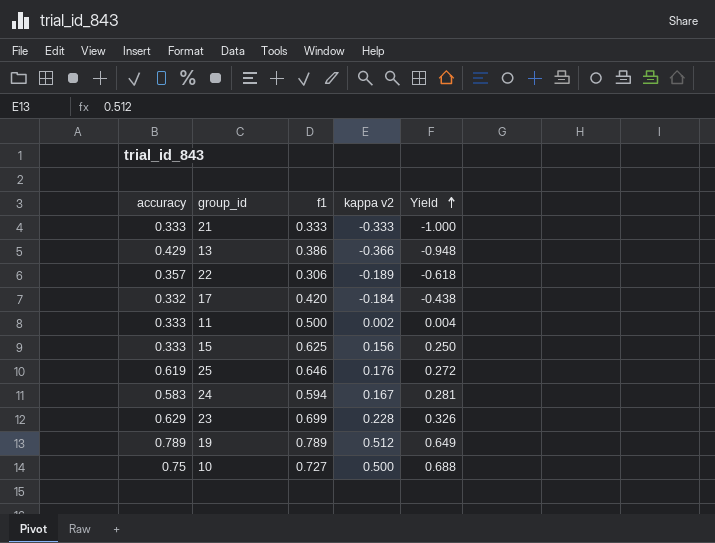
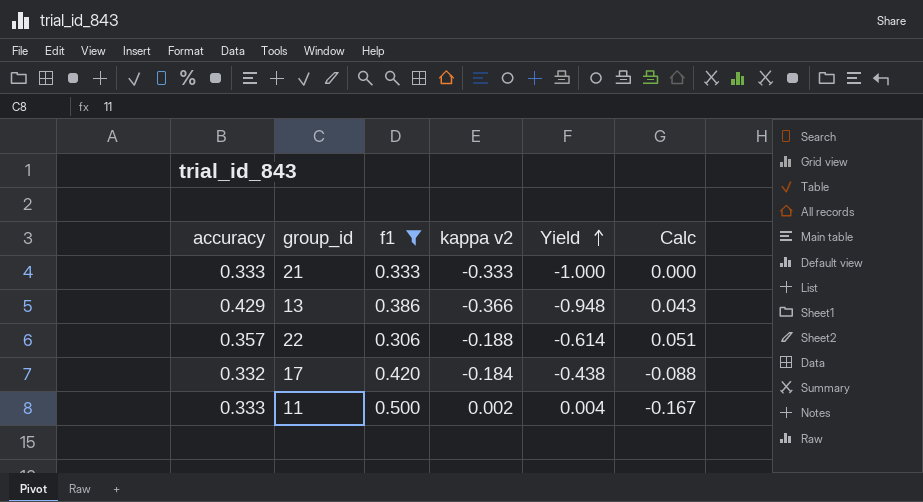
filter: none -> f1 <= 0.500
column Calc | formula: none -> [accuracy] - [f1]
22 | kappa v2: -0.189 -> -0.188
22 | Yield: -0.618 -> -0.614

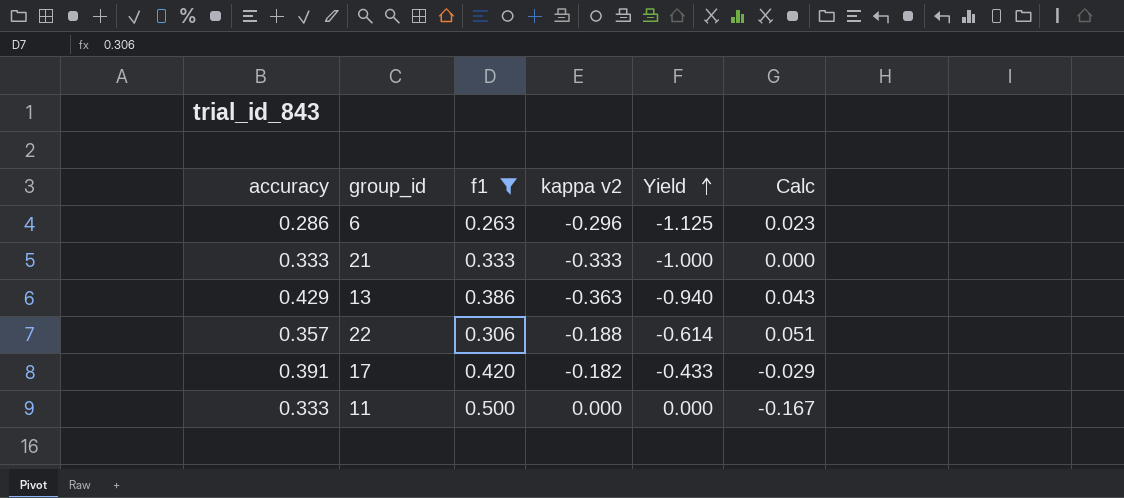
row 6: none -> 0.286 | 0.263 | -0.296 | -1.125 | 0.023
13 | kappa v2: -0.366 -> -0.363
13 | Yield: -0.948 -> -0.940
17 | accuracy: 0.332 -> 0.391
17 | kappa v2: -0.184 -> -0.182
17 | Yield: -0.438 -> -0.433
17 | Calc: -0.088 -> -0.029
11 | kappa v2: 0.002 -> 0.000
11 | Yield: 0.004 -> 0.000

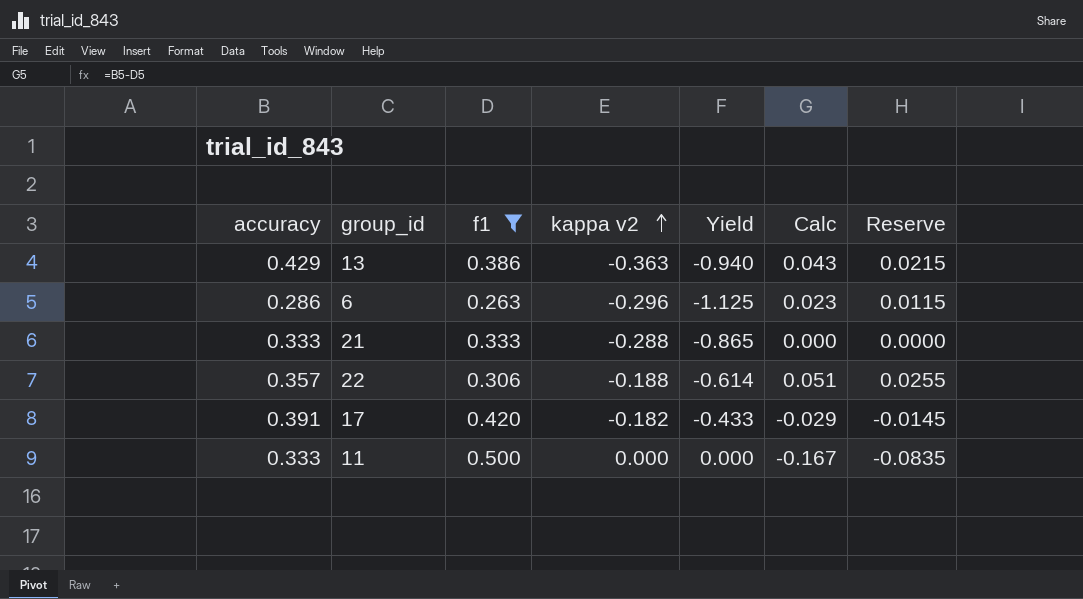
row order: Yield ascending -> kappa v2 ascending
column Reserve | formula: none -> [Calc] * 0.5
21 | kappa v2: -0.333 -> -0.288
21 | Yield: -1.000 -> -0.865

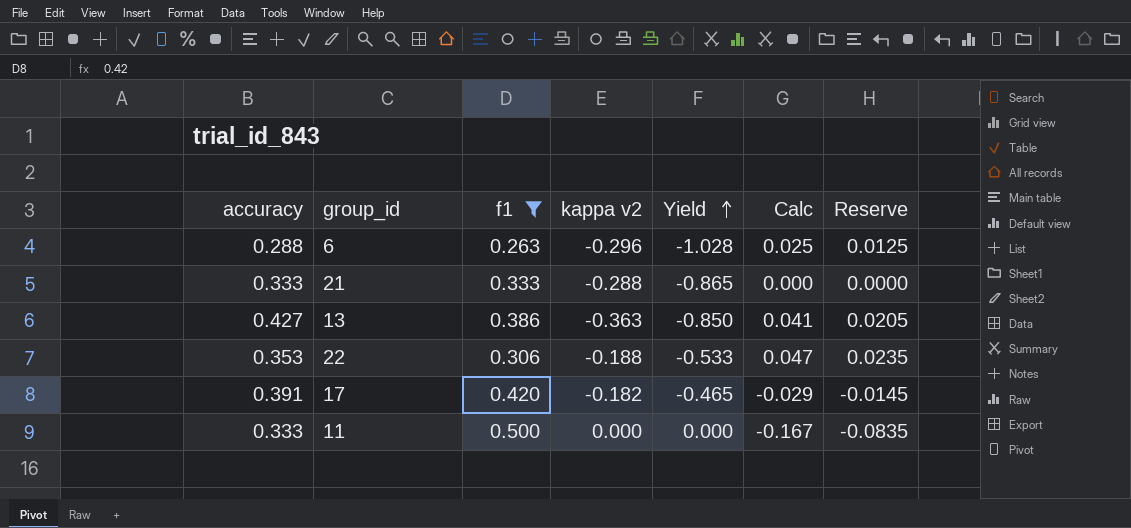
row order: kappa v2 ascending -> Yield ascending
column Yield | formula: [kappa v2] / [f1] -> [kappa v2] / [accuracy]
6 | accuracy: 0.286 -> 0.288
6 | Calc: 0.023 -> 0.025
6 | Reserve: 0.0115 -> 0.0125
13 | accuracy: 0.429 -> 0.427
13 | Calc: 0.043 -> 0.041
13 | Reserve: 0.0215 -> 0.0205
22 | accuracy: 0.357 -> 0.353
22 | Calc: 0.051 -> 0.047
22 | Reserve: 0.0255 -> 0.0235

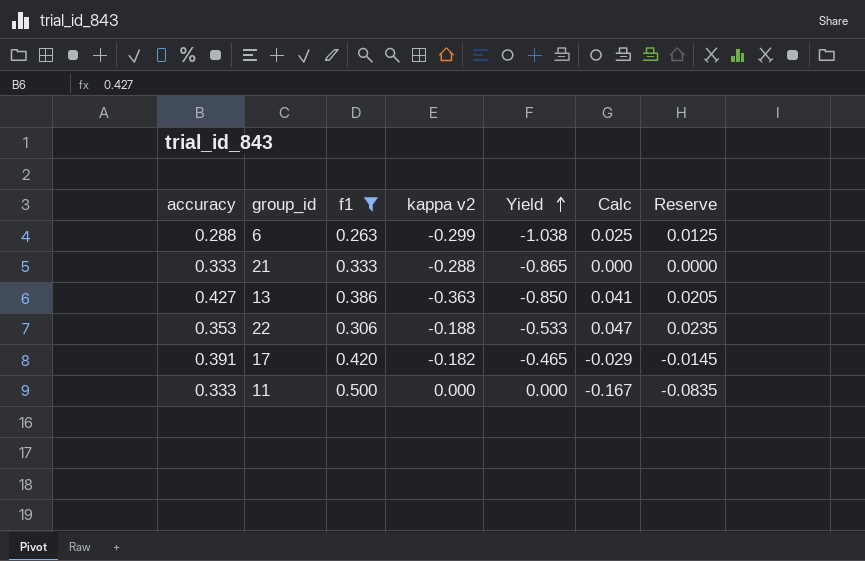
6 | kappa v2: -0.296 -> -0.299
6 | Yield: -1.028 -> -1.038

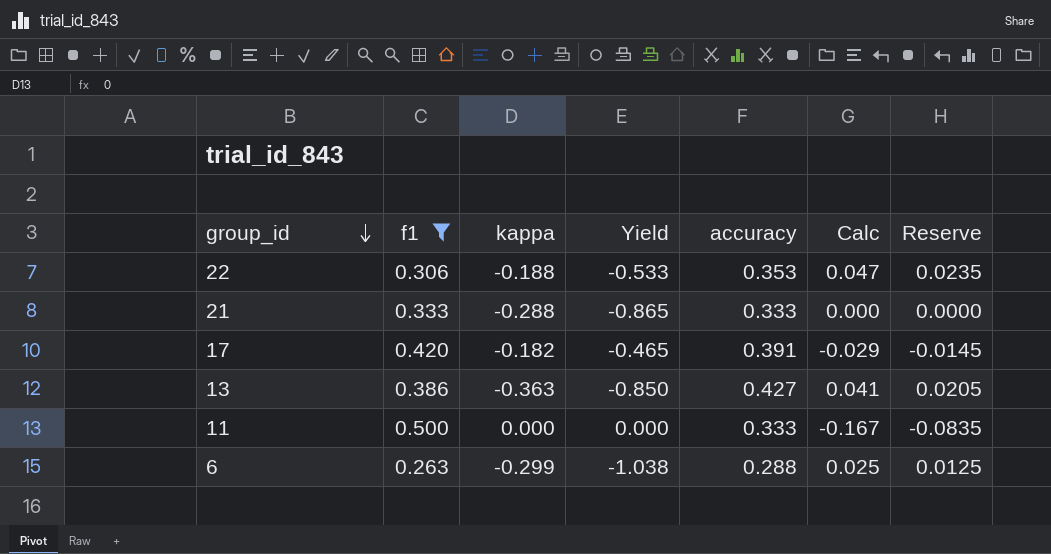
row order: Yield ascending -> group_id descending
column name: kappa v2 -> kappa
column accuracy | position: 1 -> 5

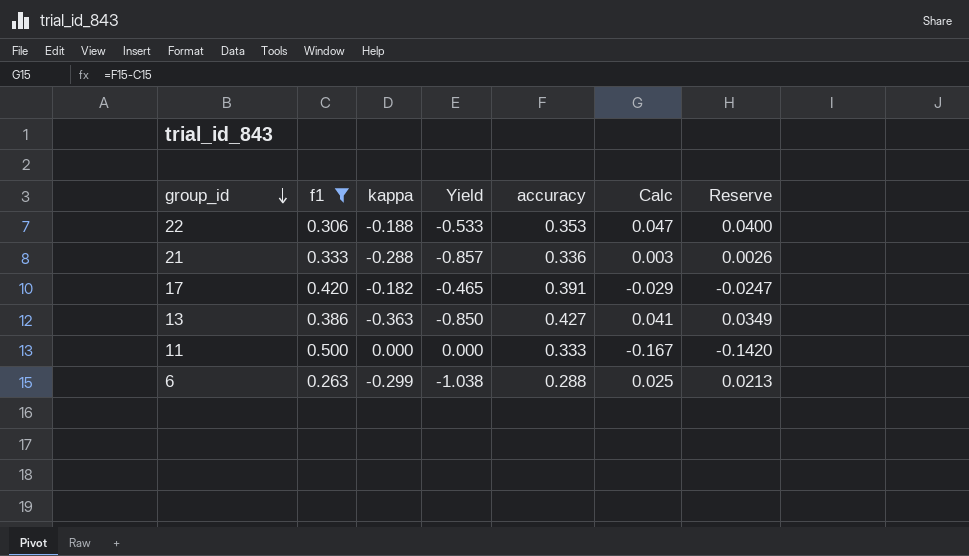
column Reserve | formula: [Calc] * 0.5 -> [Calc] * 0.85
21 | Yield: -0.865 -> -0.857
21 | accuracy: 0.333 -> 0.336
21 | Calc: 0.000 -> 0.003

